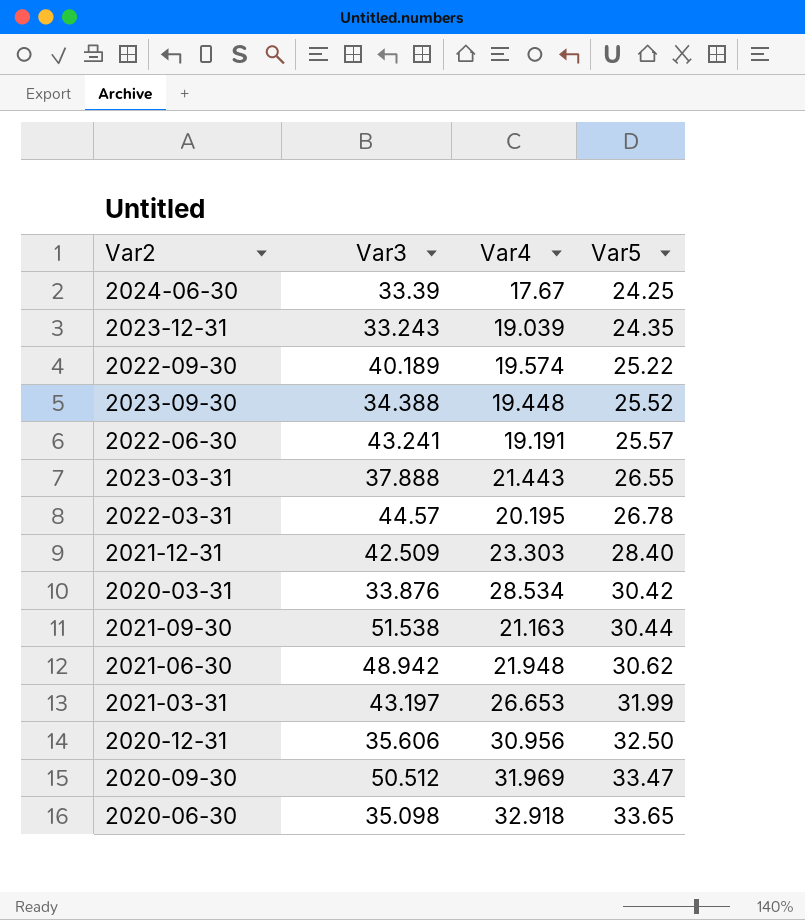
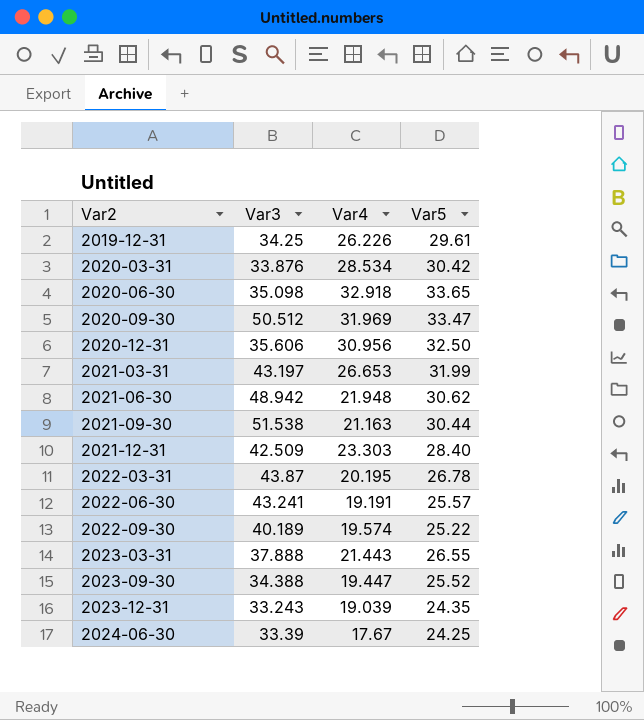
row order: Var5 ascending -> Var2 ascending
row 2019-12-31: none -> 34.25 | 26.226 | 29.61
2022-03-31 | Var3: 44.57 -> 43.87
2023-09-30 | Var4: 19.448 -> 19.447

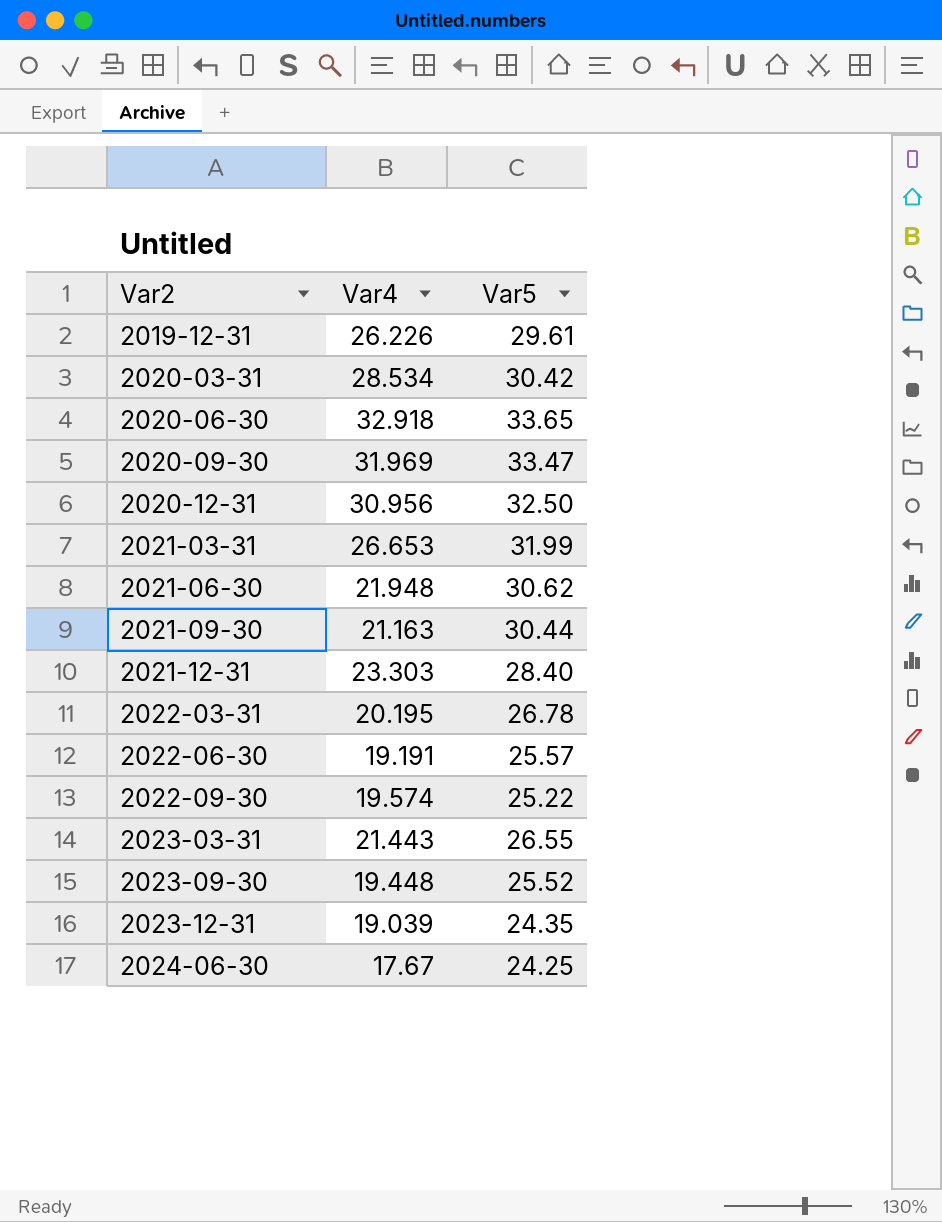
column Var3 | position: 2 -> none
2023-09-30 | Var4: 19.447 -> 19.448

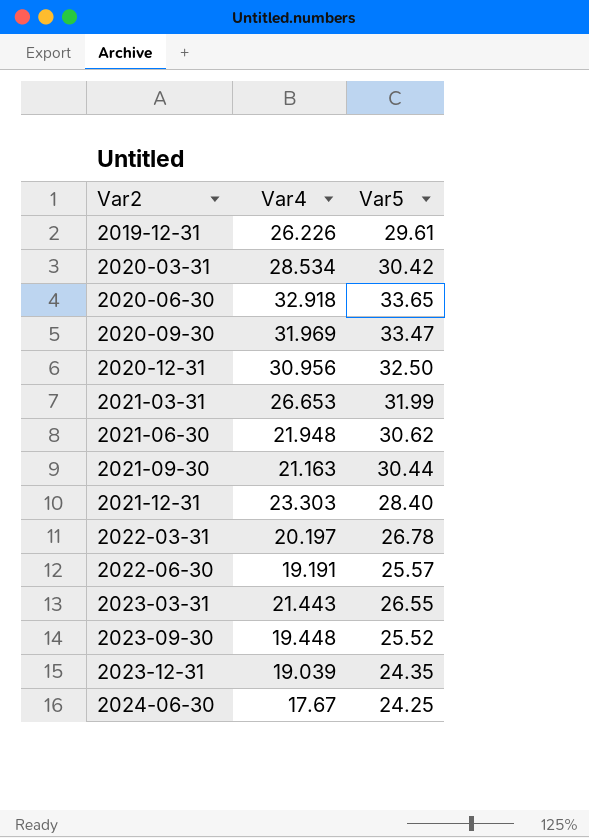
row 2022-09-30: 19.574 | 25.22 -> none
2022-03-31 | Var4: 20.195 -> 20.197

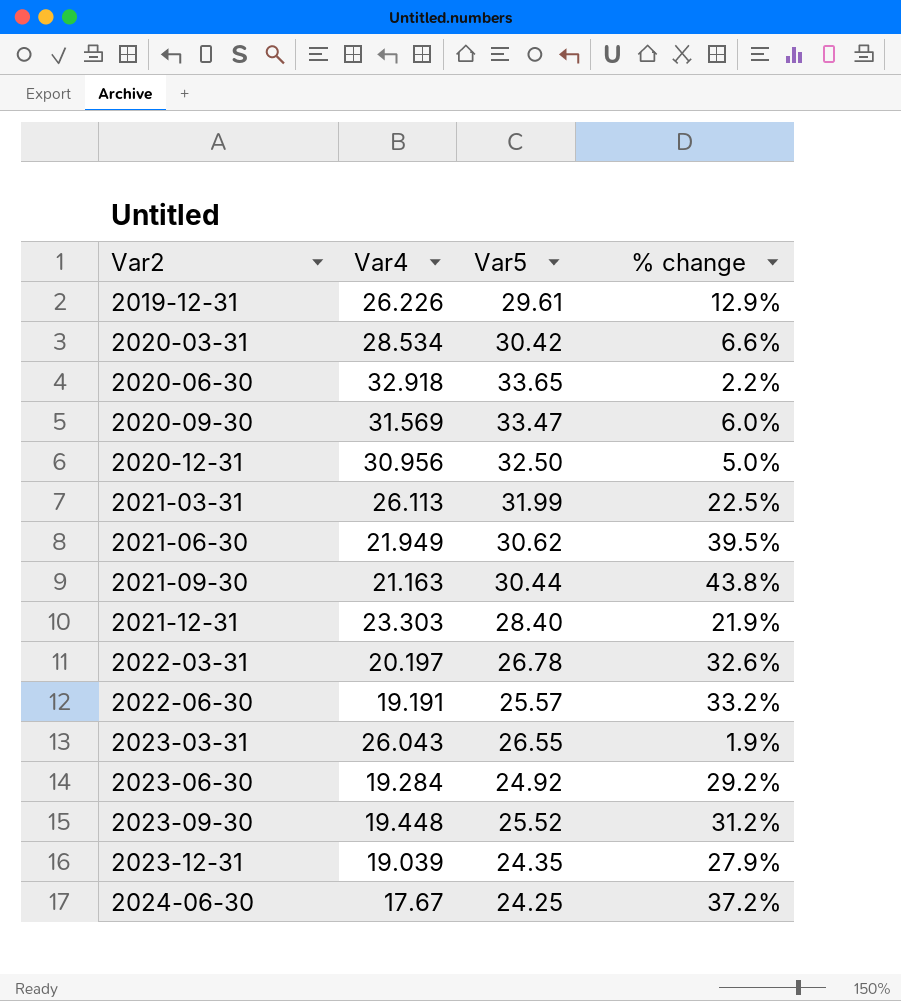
column % change | formula: none -> ([Var5] - [Var4]) / [Var4]
2020-09-30 | Var4: 31.969 -> 31.569
2021-03-31 | Var4: 26.653 -> 26.113
2021-06-30 | Var4: 21.948 -> 21.949
2023-03-31 | Var4: 21.443 -> 26.043
row 2023-06-30: none -> 19.284 | 24.92 | 29.2%

